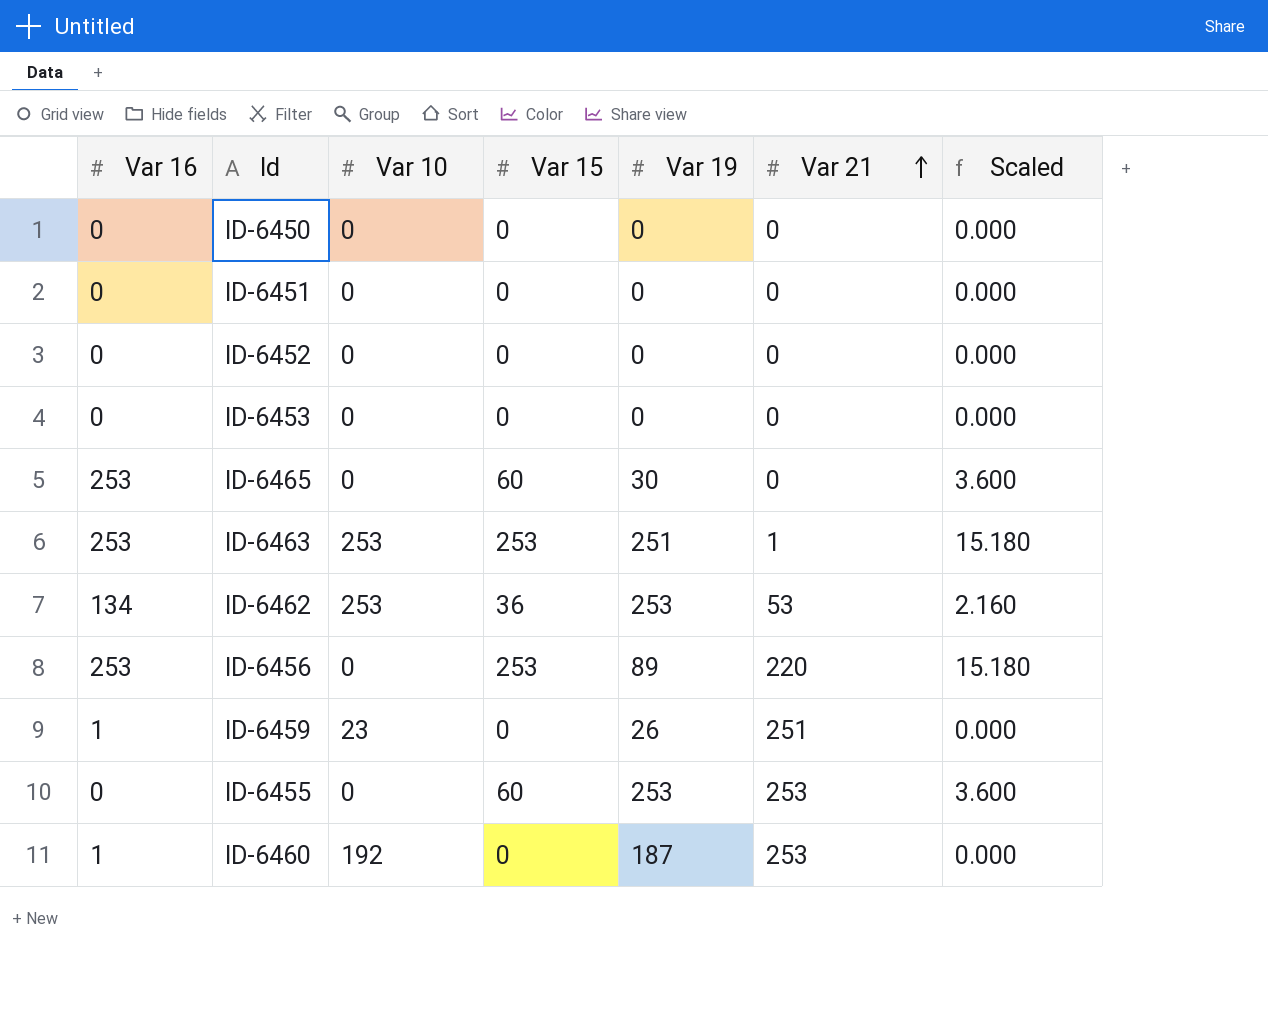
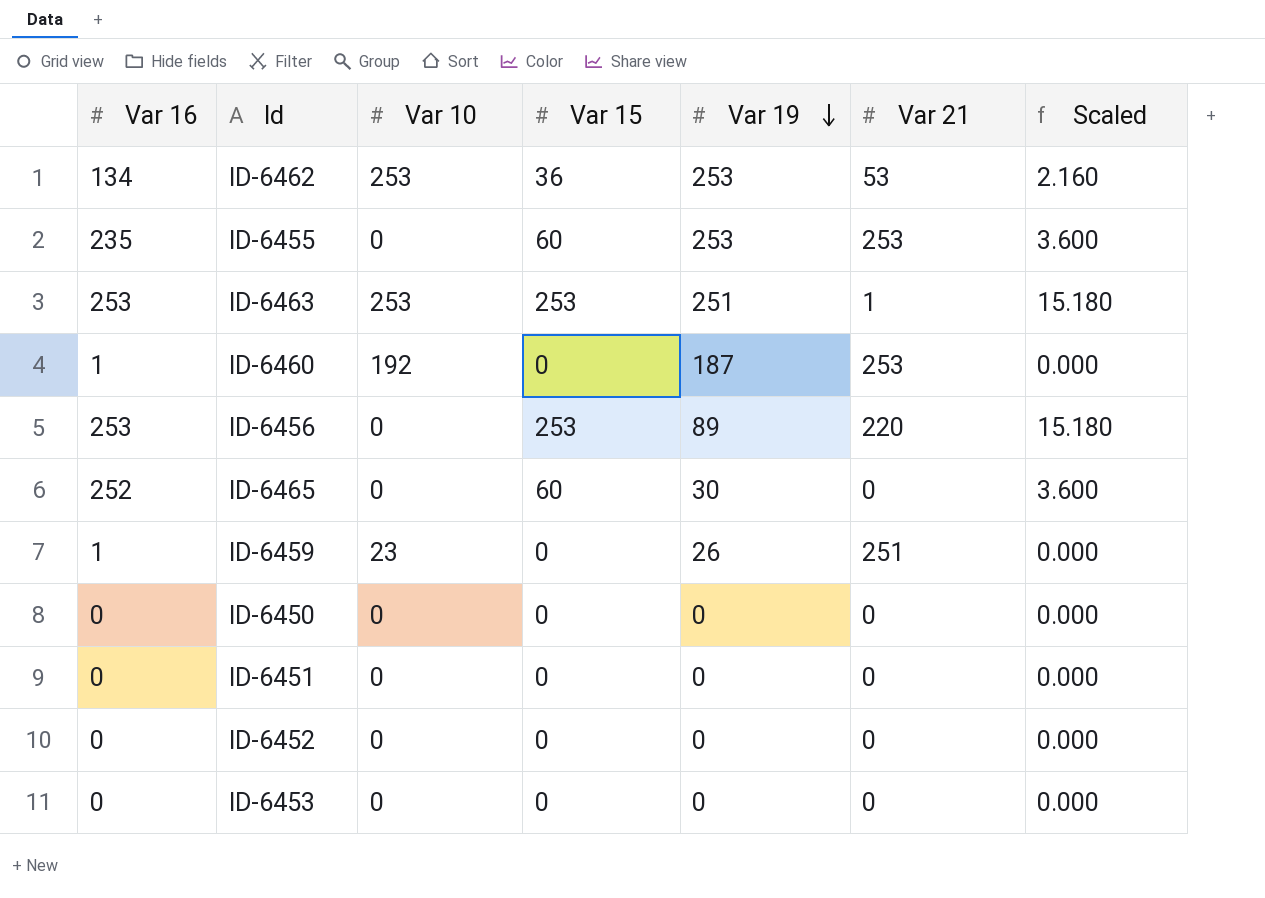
row order: Var 21 ascending -> Var 19 descending
ID-6455 | Var 16: 0 -> 235
ID-6465 | Var 16: 253 -> 252

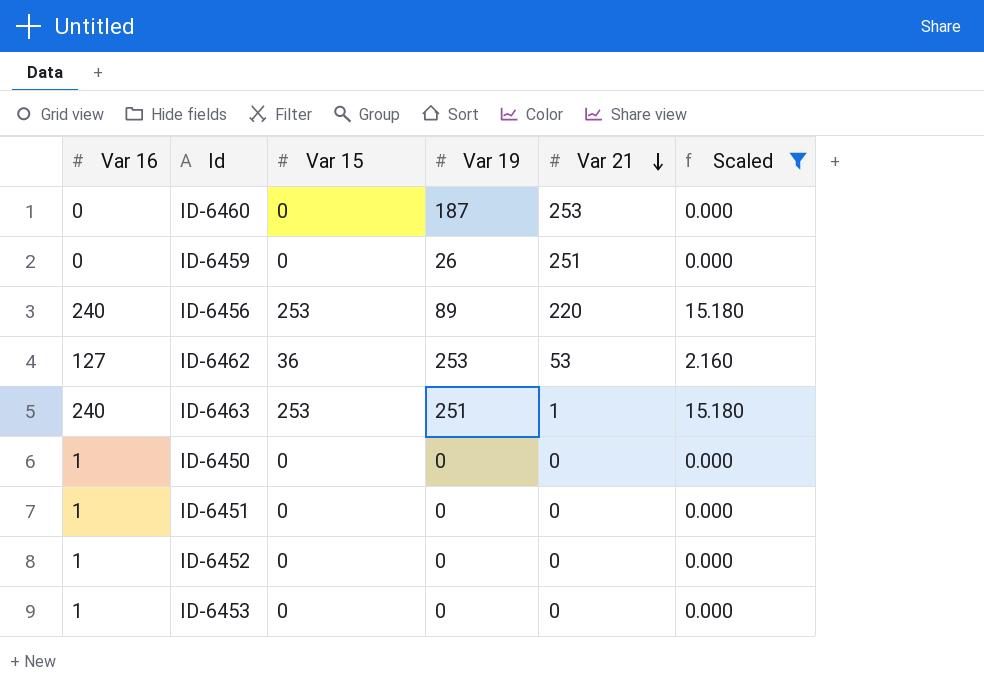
filter: none -> Scaled != 3.600
row order: Var 19 descending -> Var 21 descending
column Var 10 | position: 3 -> none
ID-6460 | Var 16: 1 -> 0
ID-6459 | Var 16: 1 -> 0
ID-6456 | Var 16: 253 -> 240
ID-6462 | Var 16: 134 -> 127
ID-6463 | Var 16: 253 -> 240
ID-6450 | Var 16: 0 -> 1
ID-6451 | Var 16: 0 -> 1
ID-6452 | Var 16: 0 -> 1
ID-6453 | Var 16: 0 -> 1

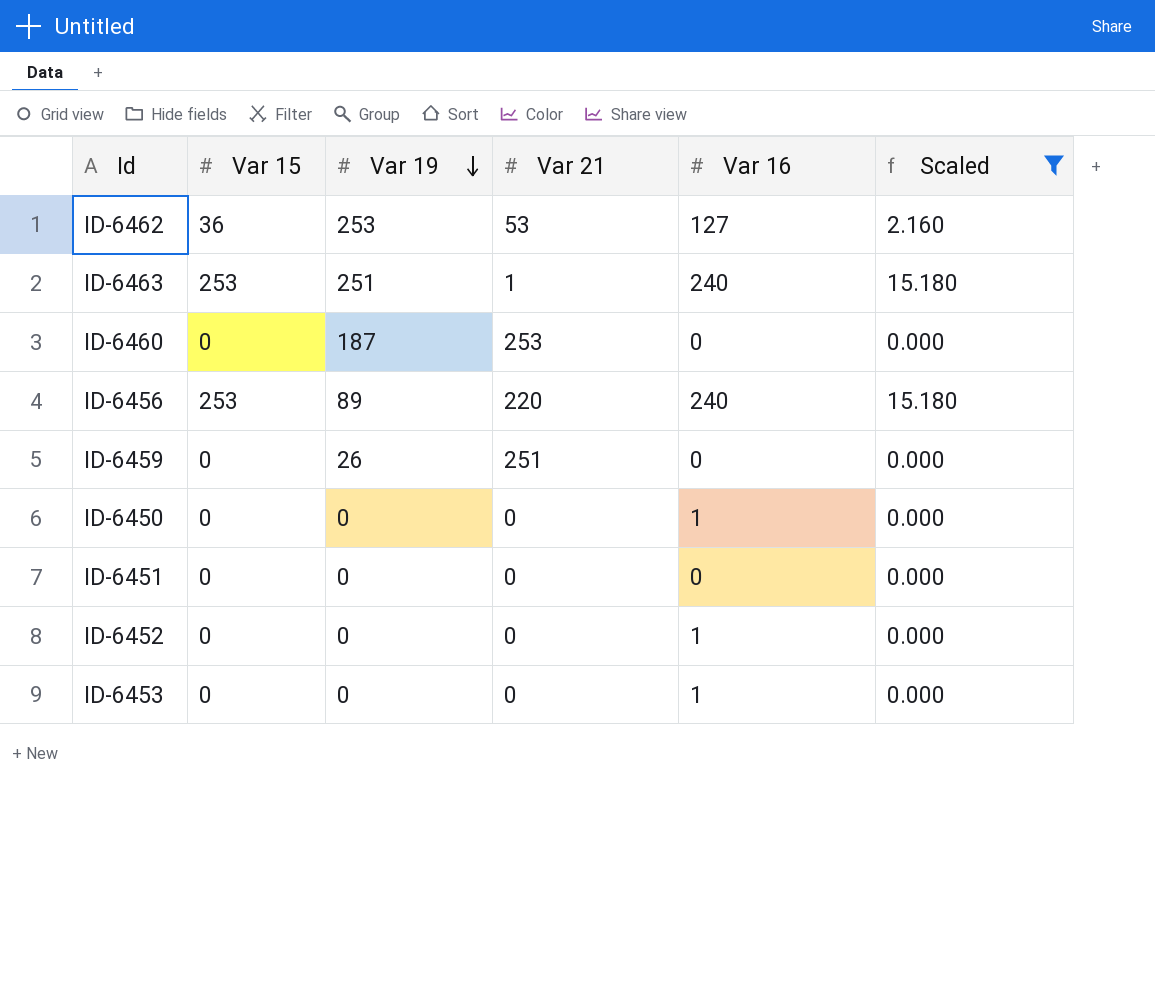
row order: Var 21 descending -> Var 19 descending
column Var 16 | position: 1 -> 5
ID-6451 | Var 16: 1 -> 0

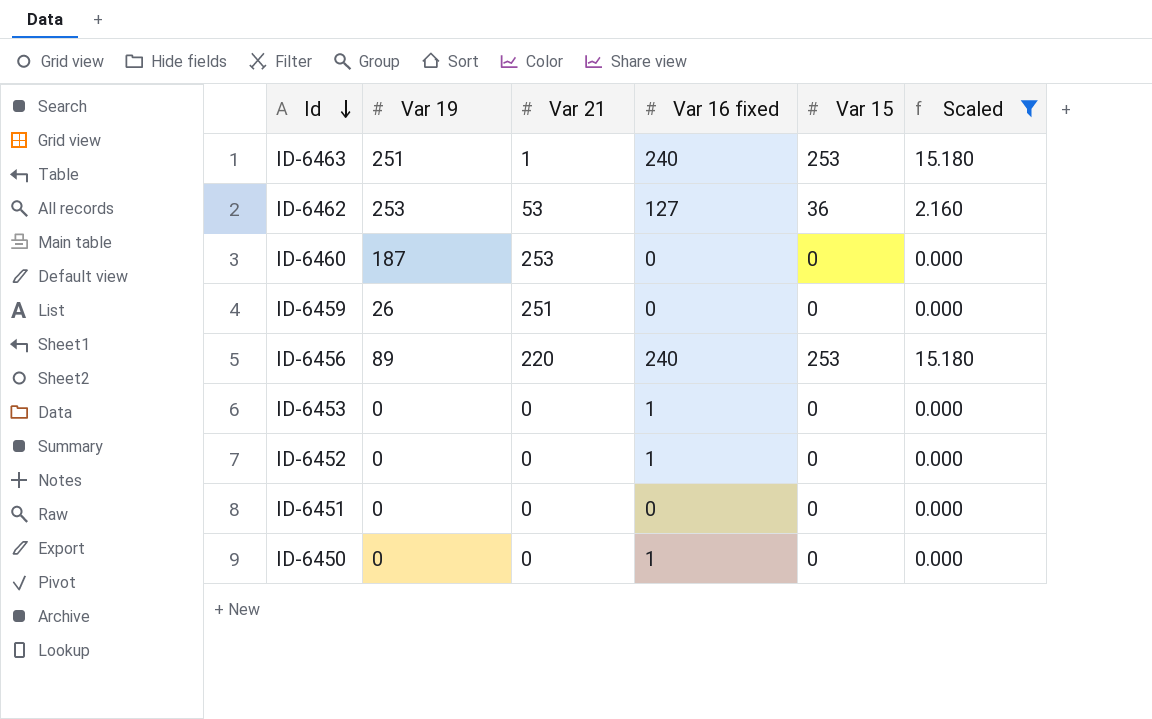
row order: Var 19 descending -> Id descending
column name: Var 16 -> Var 16 fixed
column Var 15 | position: 2 -> 5

